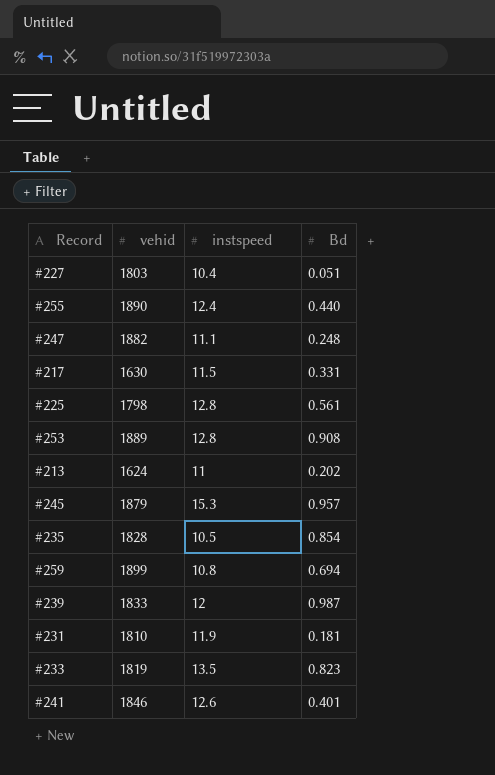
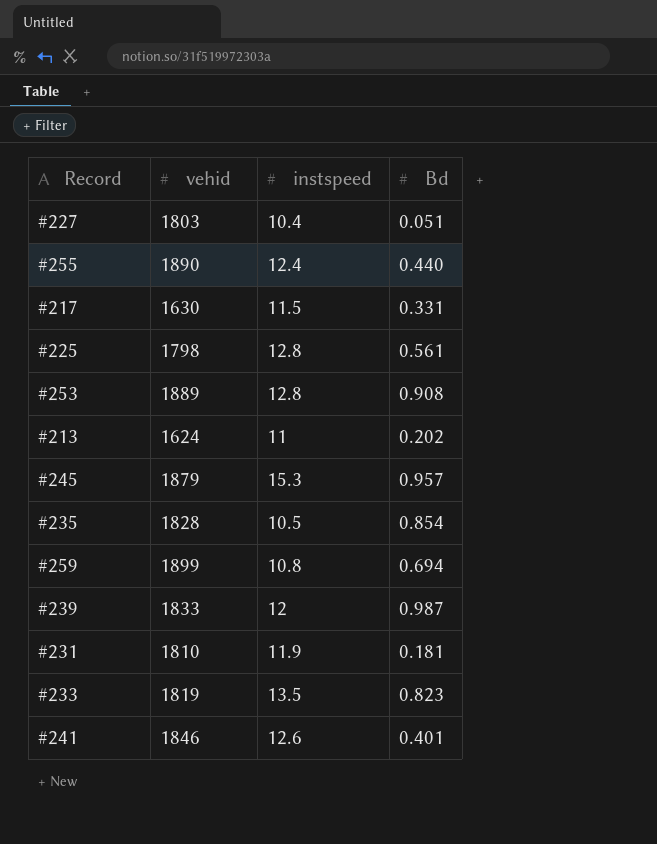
row #247: 1882 | 11.1 | 0.248 -> none

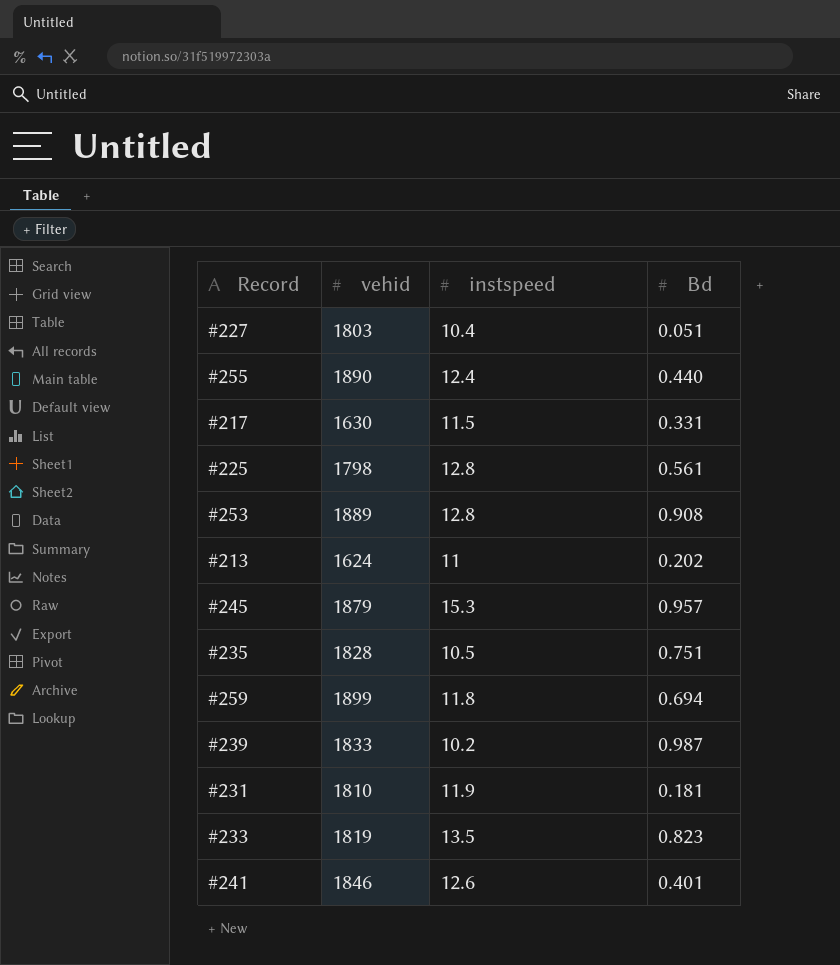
#235 | Bd: 0.854 -> 0.751
#259 | instspeed: 10.8 -> 11.8
#239 | instspeed: 12 -> 10.2

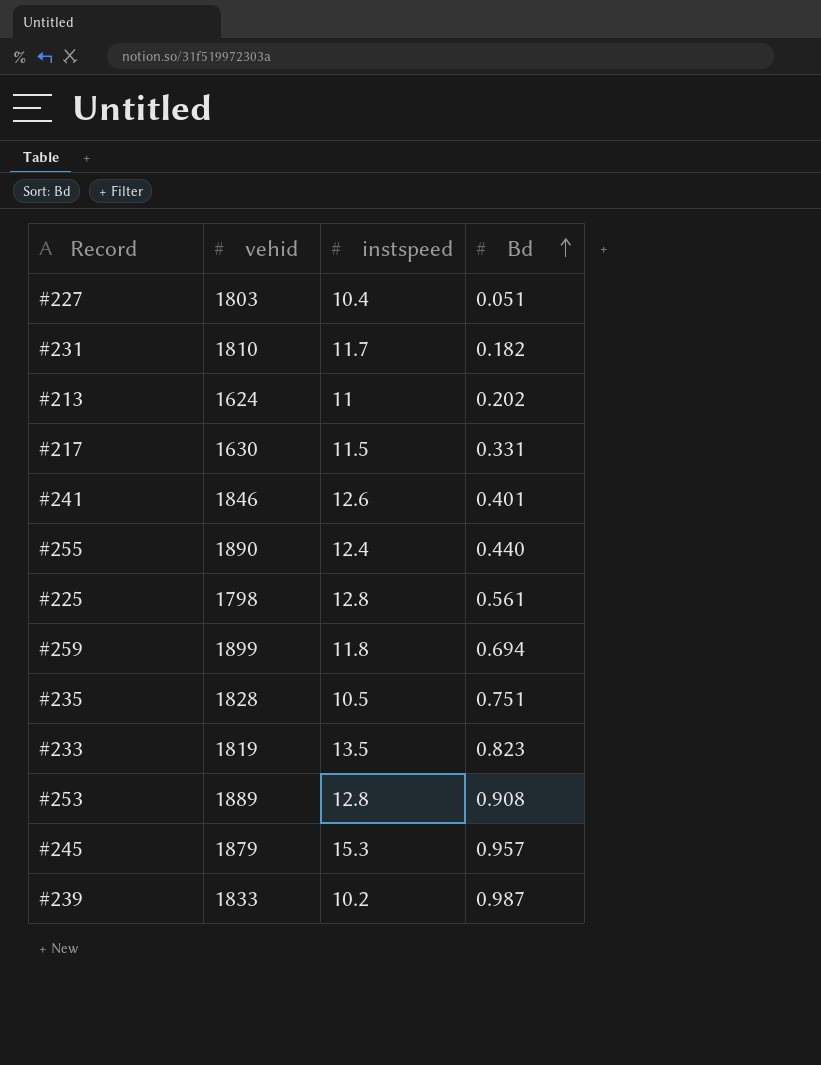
row order: none -> Bd ascending
#231 | instspeed: 11.9 -> 11.7
#231 | Bd: 0.181 -> 0.182

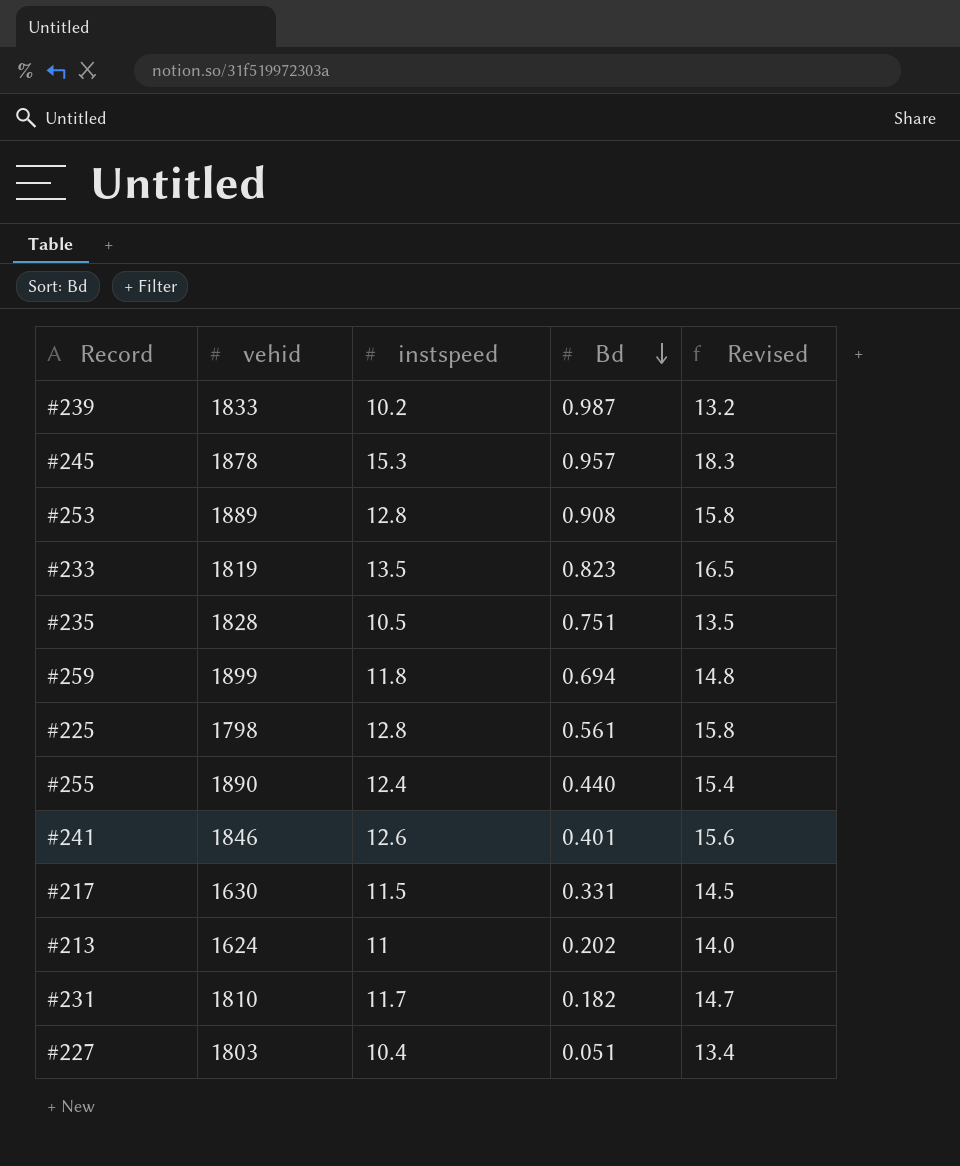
row order: Bd ascending -> Bd descending
column Revised | formula: none -> [instspeed] + 3
#245 | vehid: 1879 -> 1878

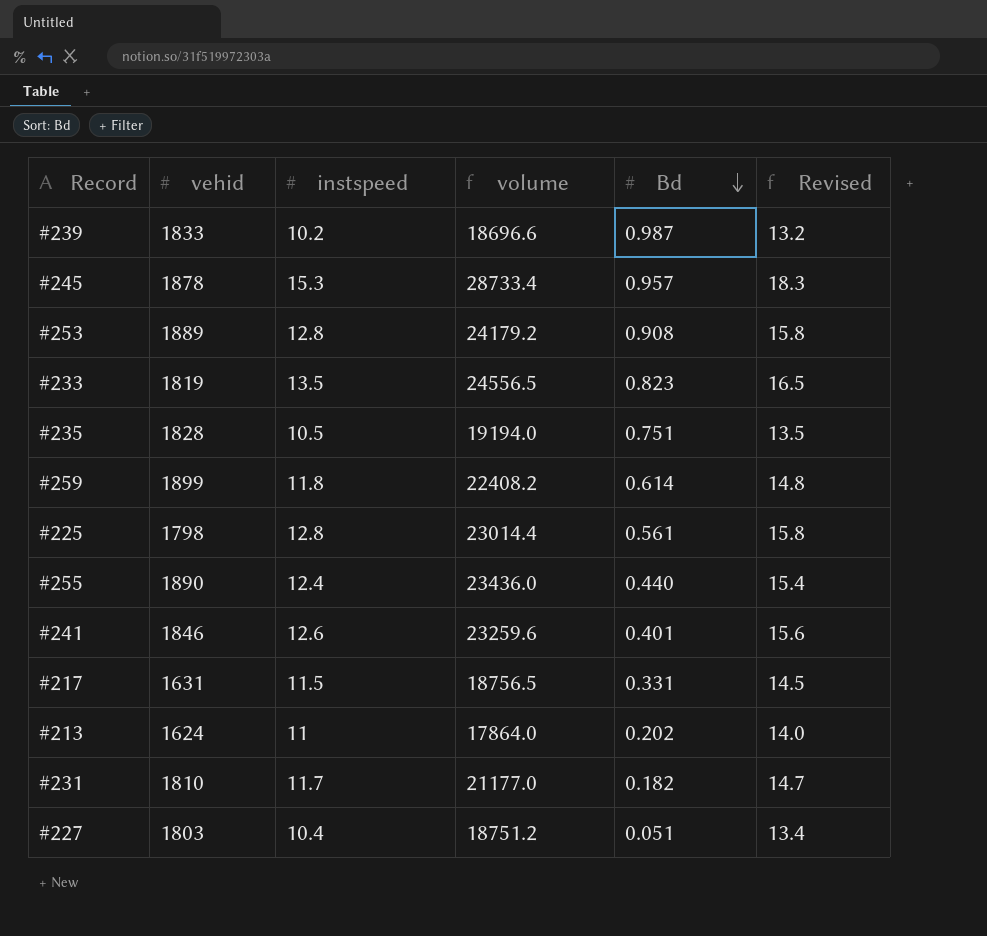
column volume | formula: none -> [vehid] * [instspeed]
#259 | Bd: 0.694 -> 0.614
#217 | vehid: 1630 -> 1631

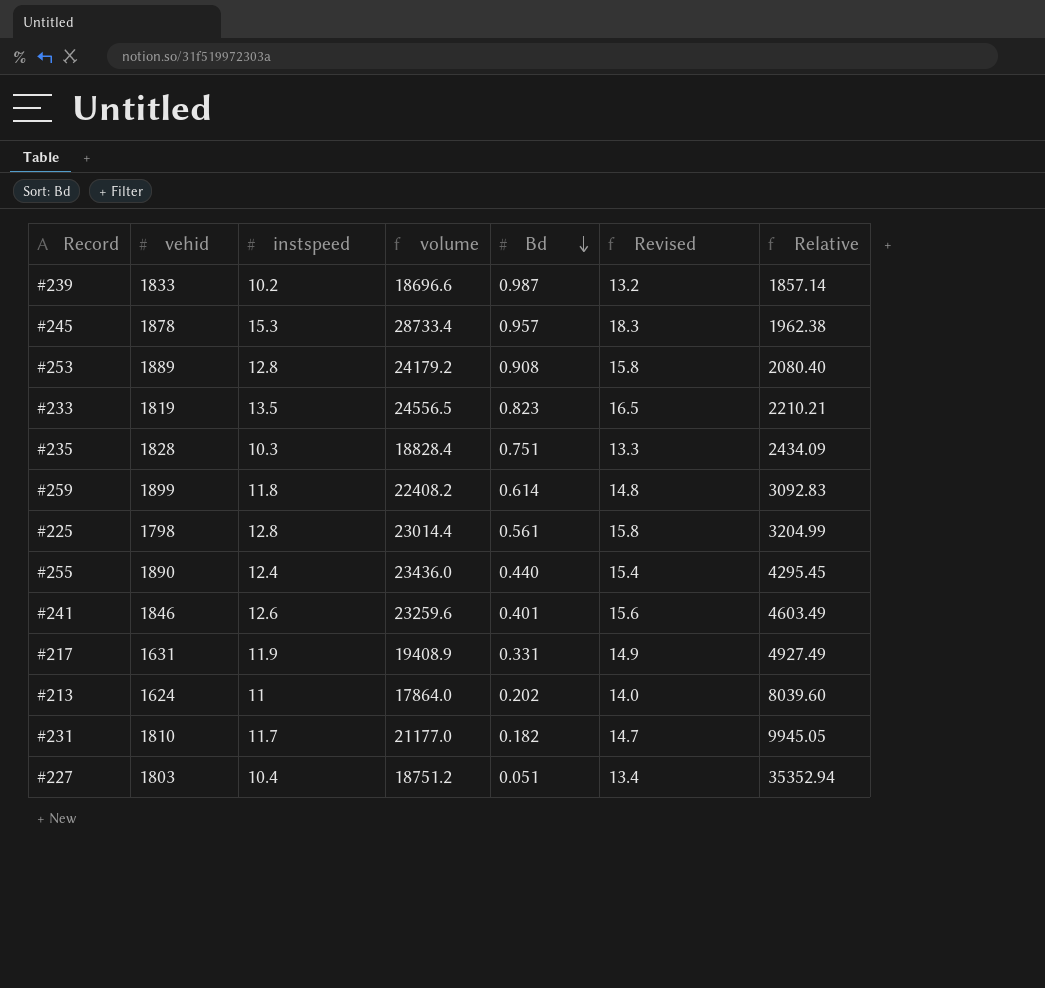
column Relative | formula: none -> [vehid] / [Bd]
#235 | instspeed: 10.5 -> 10.3
#235 | volume: 19194.0 -> 18828.4
#235 | Revised: 13.5 -> 13.3
#217 | instspeed: 11.5 -> 11.9
#217 | volume: 18756.5 -> 19408.9
#217 | Revised: 14.5 -> 14.9

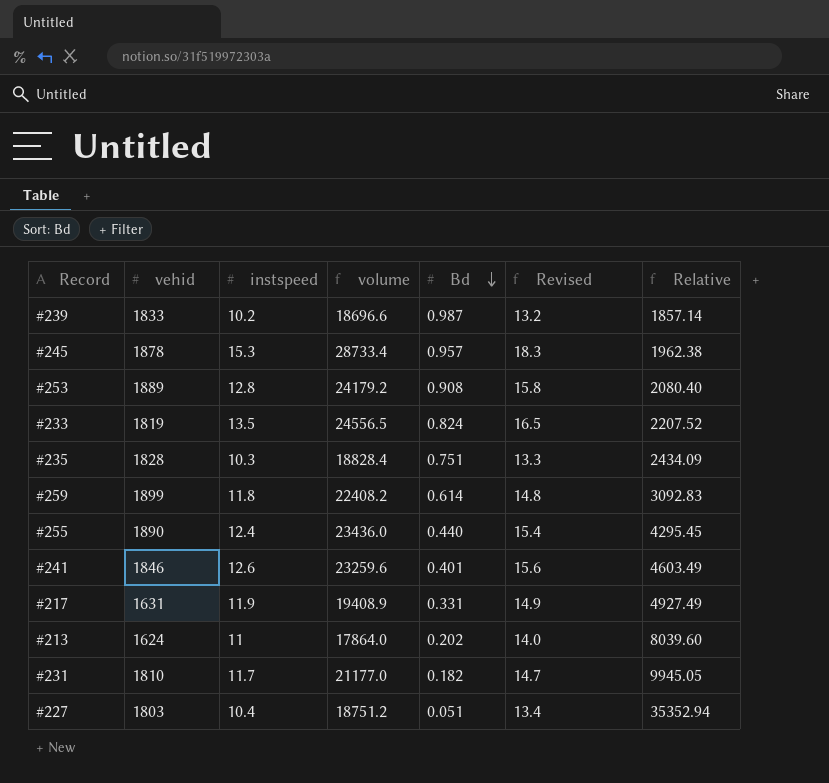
row #225: 1798 | 12.8 | 23014.4 | 0.561 | 15.8 | 3204.99 -> none
#233 | Bd: 0.823 -> 0.824
#233 | Relative: 2210.21 -> 2207.52

